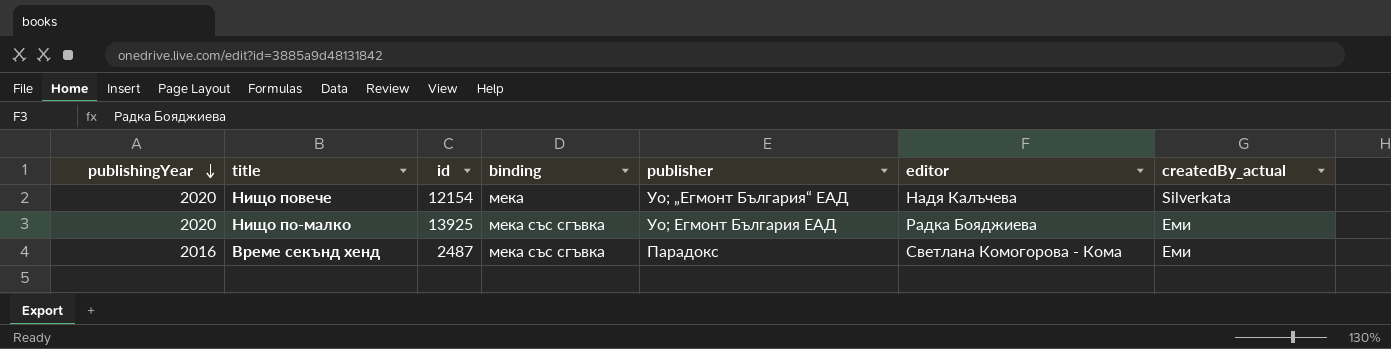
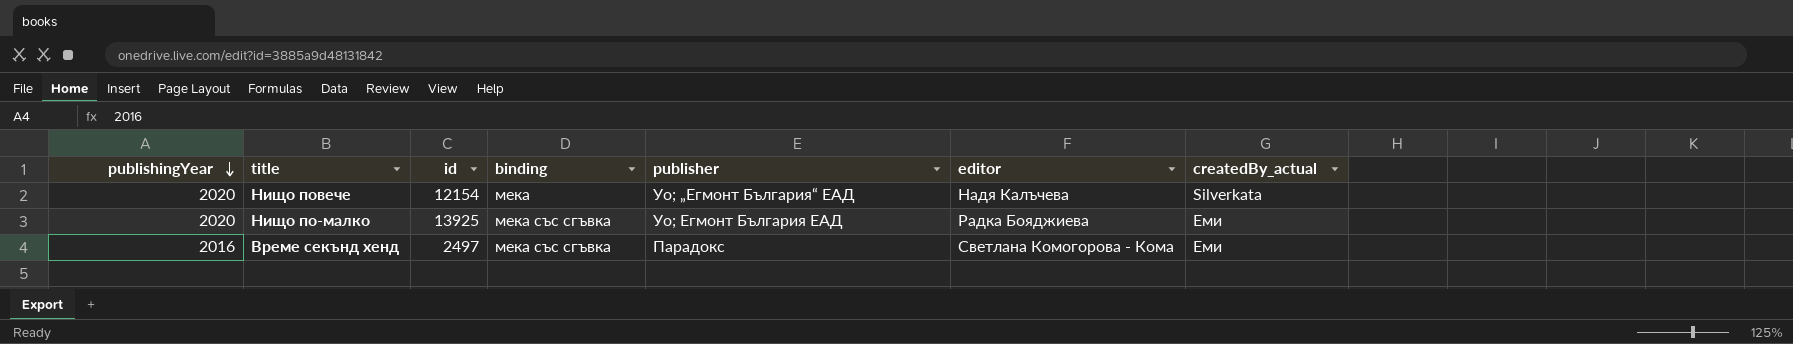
Време секънд хенд | id: 2487 -> 2497

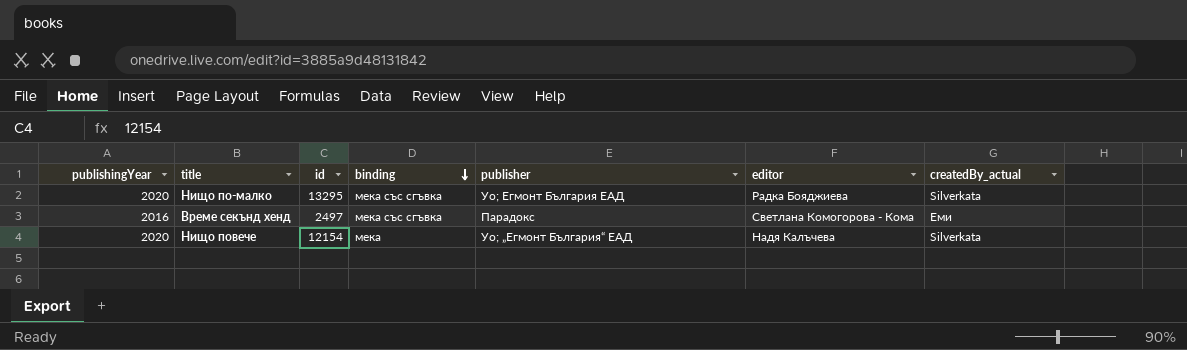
row order: publishingYear descending -> binding descending
Нищо по-малко | id: 13925 -> 13295
Нищо по-малко | createdBy_actual: Еми -> Silverkata

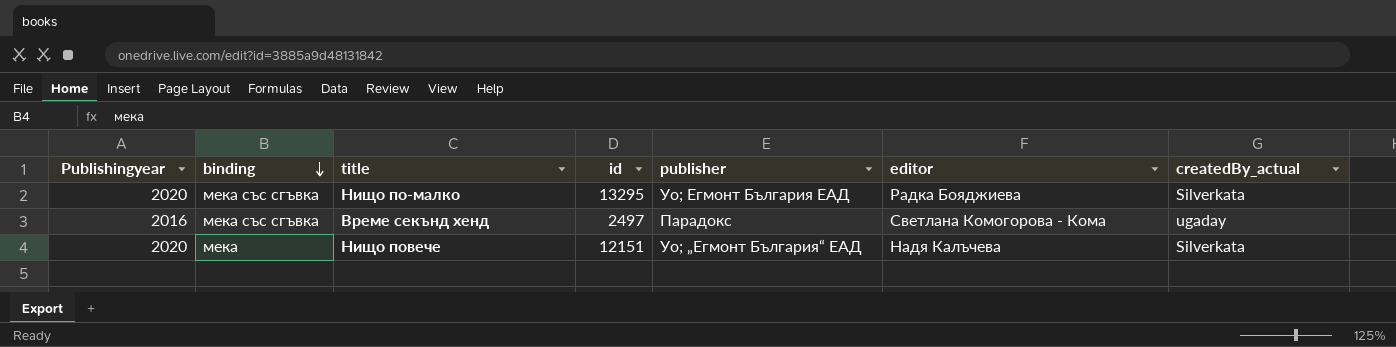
column name: publishingYear -> Publishingyear
column binding | position: 4 -> 2
Време секънд хенд | createdBy_actual: Еми -> ugaday
Нищо повече | id: 12154 -> 12151

